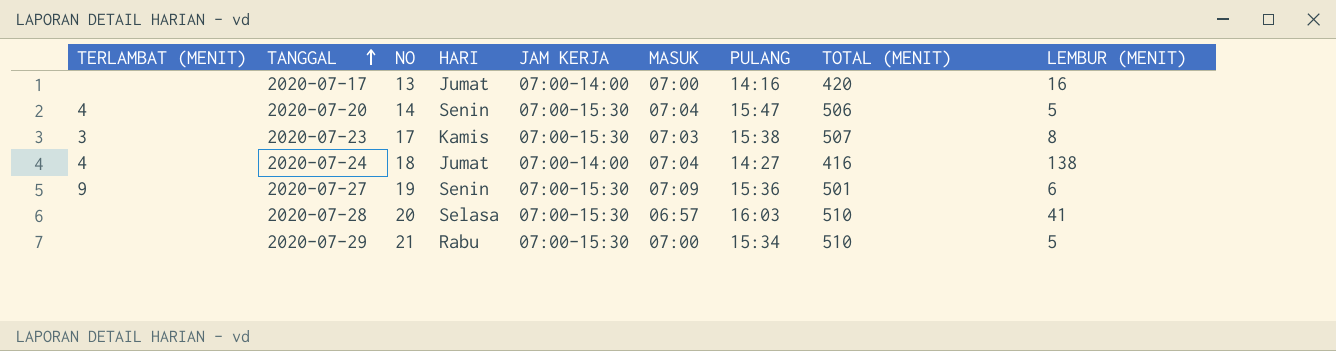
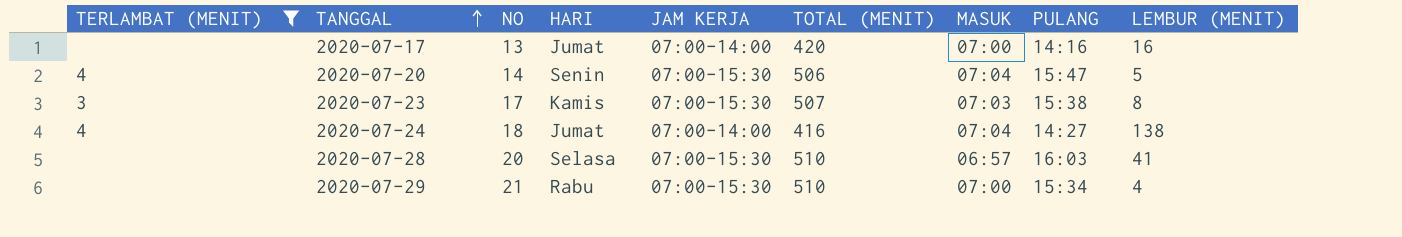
filter: none -> TERLAMBAT (MENIT) != 9
column TOTAL (MENIT) | position: 8 -> 6
2020-07-29 | LEMBUR (MENIT): 5 -> 4

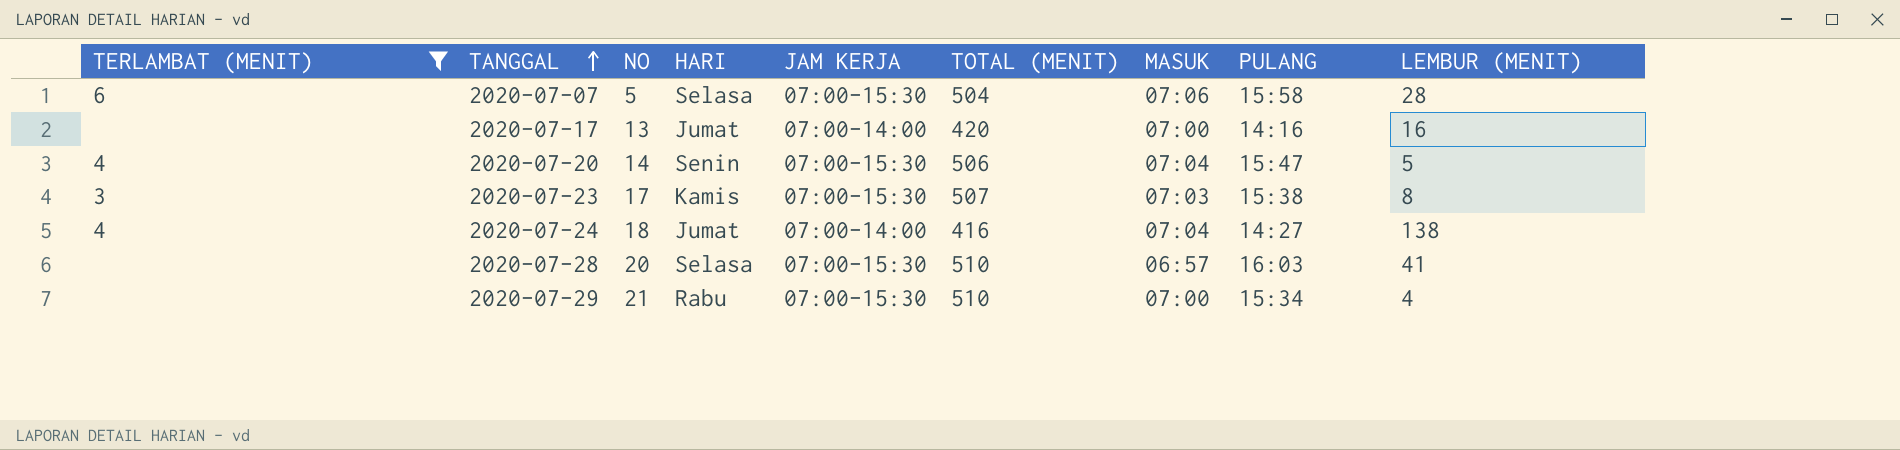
row 2020-07-07: none -> 6 | 5 | Selasa | 07:00-15:30 | 504 | 07:06 | 15:58 | 28

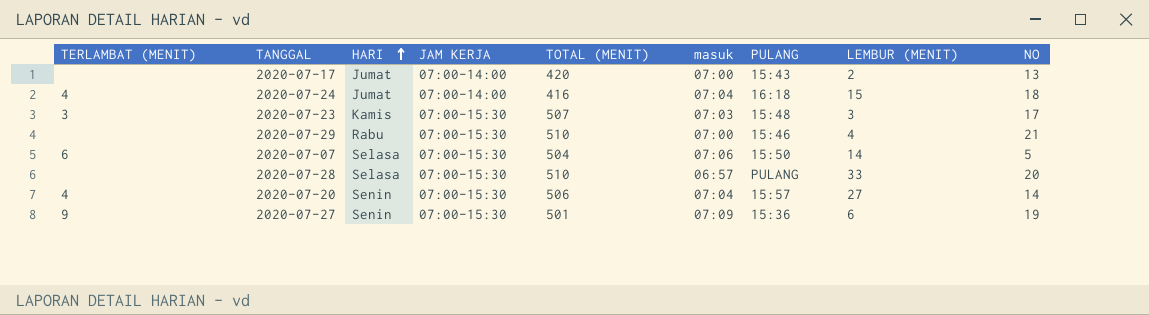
filter: TERLAMBAT (MENIT) != 9 -> none
row order: TANGGAL ascending -> HARI ascending
column name: MASUK -> masuk
column NO | position: 3 -> 9
2020-07-17 | PULANG: 14:16 -> 15:43
2020-07-17 | LEMBUR (MENIT): 16 -> 2
2020-07-24 | PULANG: 14:27 -> 16:18
2020-07-24 | LEMBUR (MENIT): 138 -> 15
2020-07-23 | PULANG: 15:38 -> 15:48
2020-07-23 | LEMBUR (MENIT): 8 -> 3
2020-07-29 | PULANG: 15:34 -> 15:46
2020-07-07 | PULANG: 15:58 -> 15:50
2020-07-07 | LEMBUR (MENIT): 28 -> 14
2020-07-28 | PULANG: 16:03 -> PULANG
2020-07-28 | LEMBUR (MENIT): 41 -> 33
2020-07-20 | PULANG: 15:47 -> 15:57
2020-07-20 | LEMBUR (MENIT): 5 -> 27

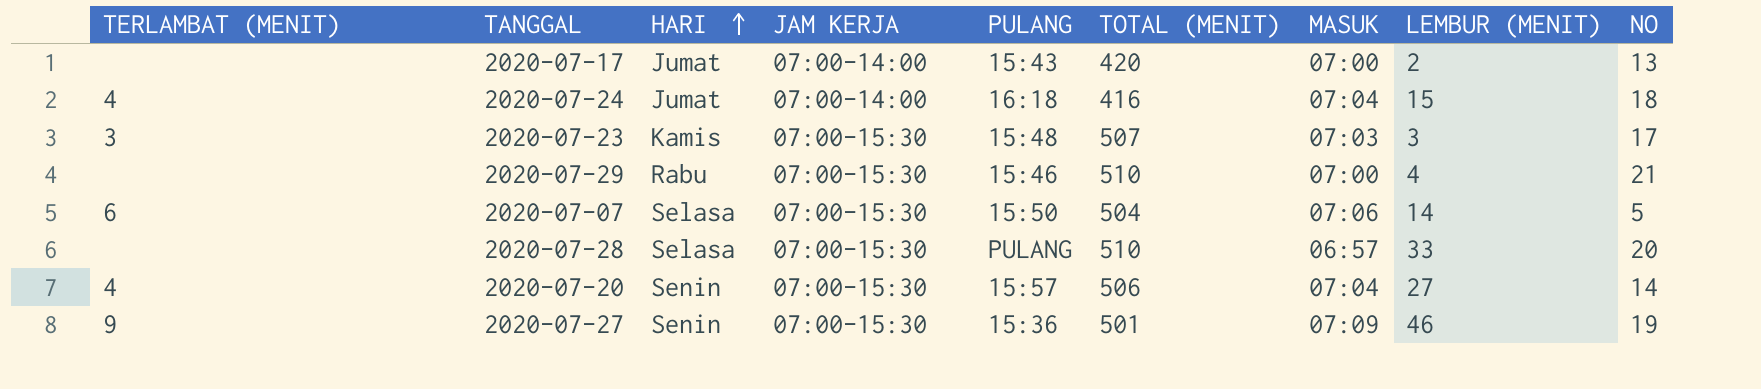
column PULANG | position: 7 -> 5
column name: masuk -> MASUK
2020-07-27 | LEMBUR (MENIT): 6 -> 46

